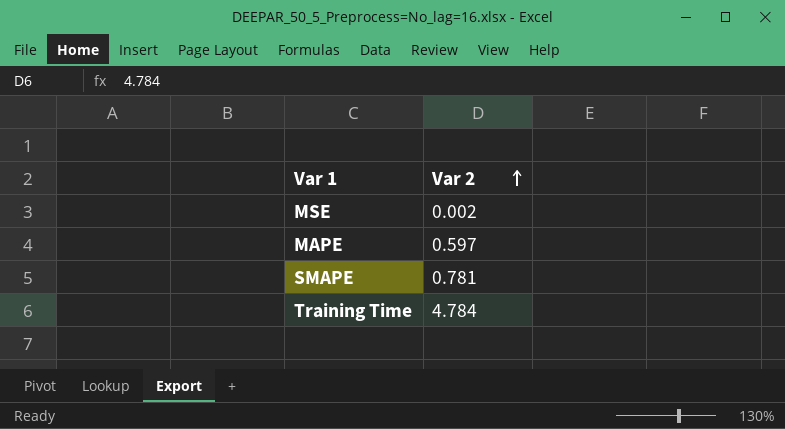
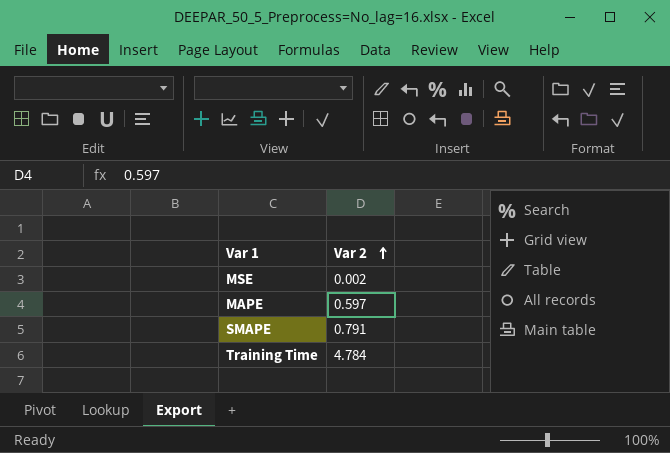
SMAPE | Var 2: 0.781 -> 0.791

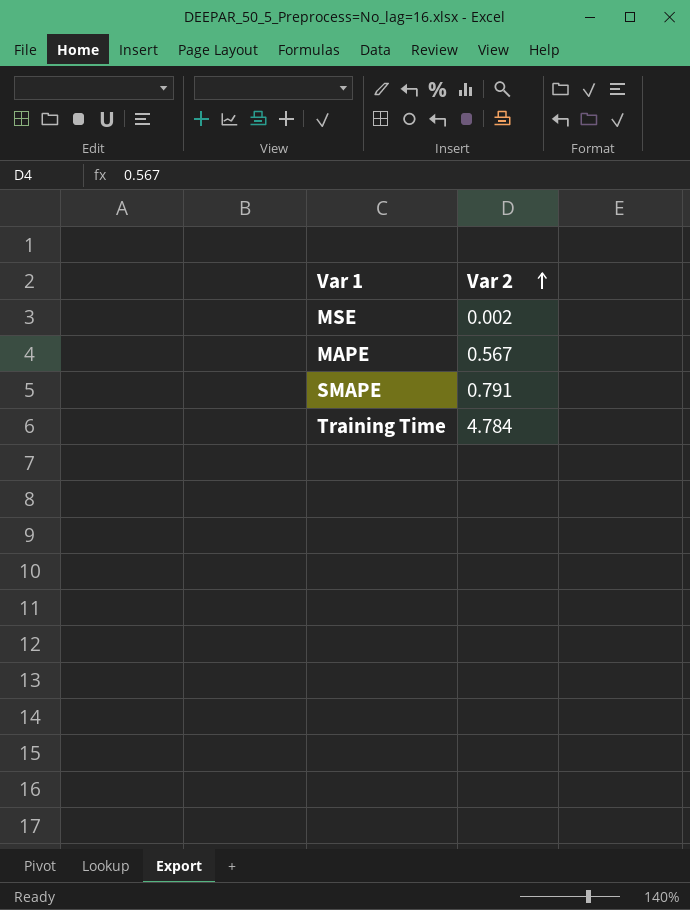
MAPE | Var 2: 0.597 -> 0.567

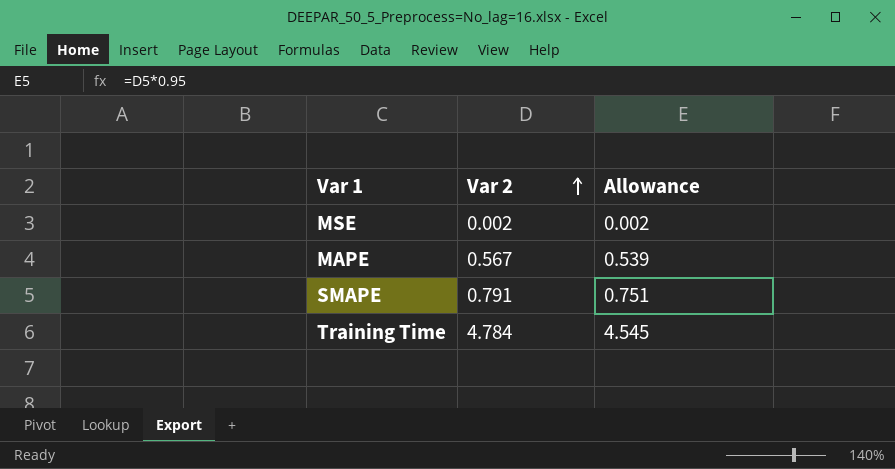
column Allowance | formula: none -> [Var 2] * 0.95

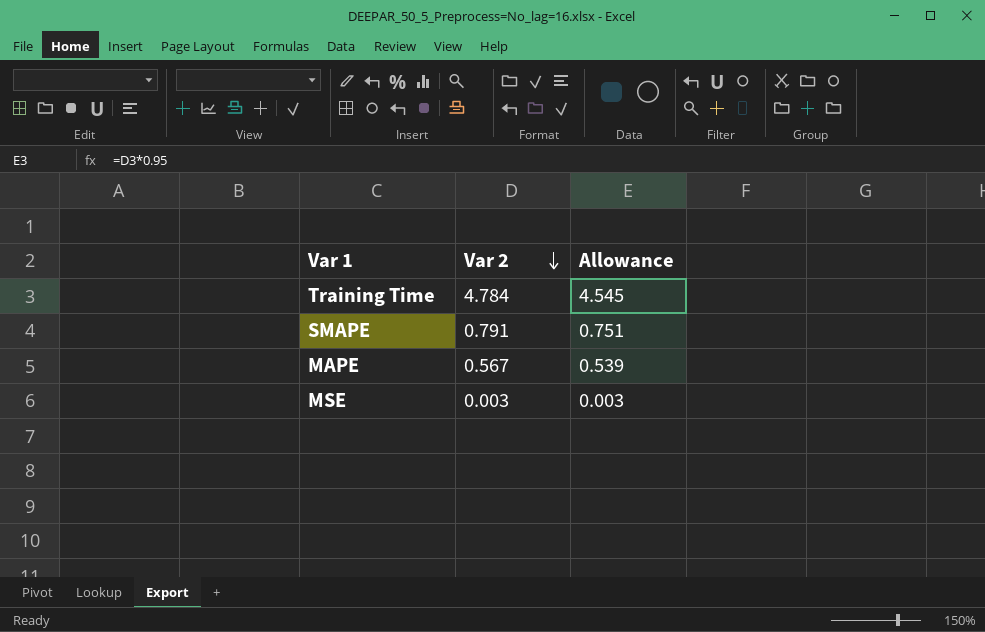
row order: Var 2 ascending -> Var 2 descending
MSE | Var 2: 0.002 -> 0.003
MSE | Allowance: 0.002 -> 0.003

